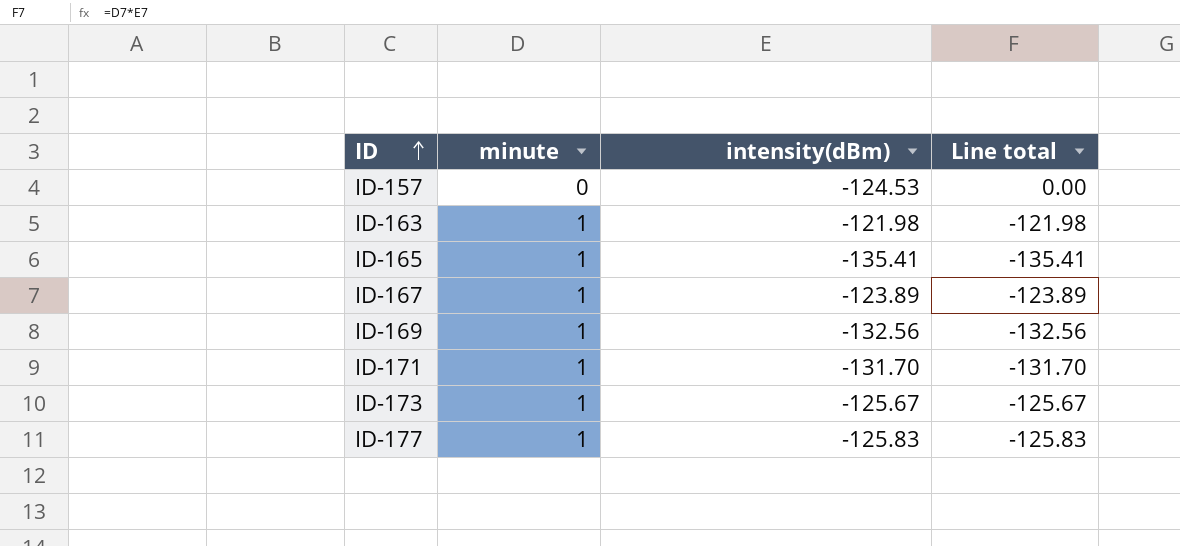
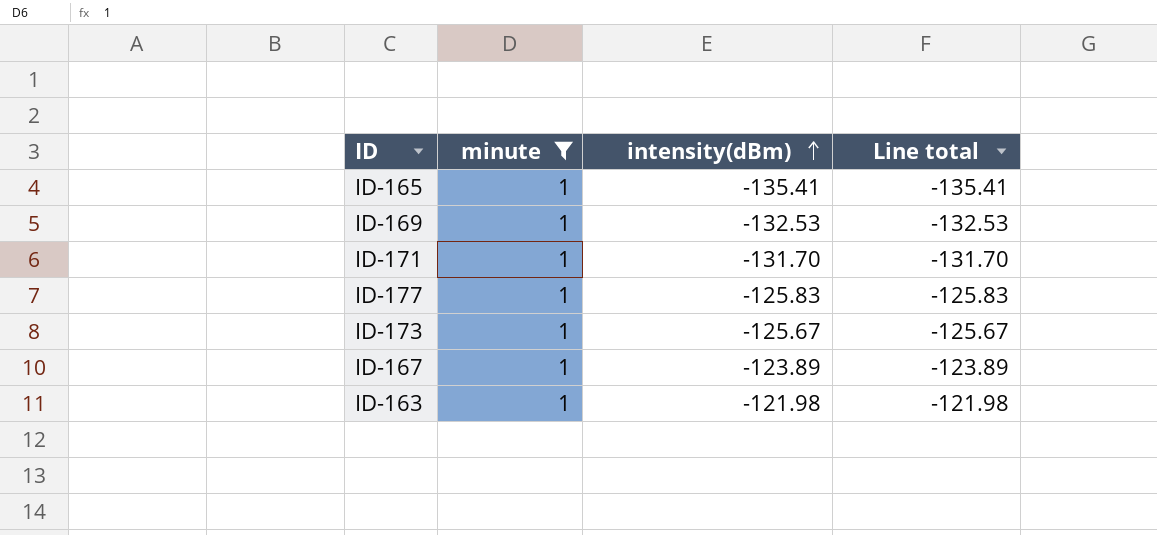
filter: none -> minute = 1
row order: ID ascending -> intensity(dBm) ascending
ID-169 | intensity(dBm): -132.56 -> -132.53
ID-169 | Line total: -132.56 -> -132.53

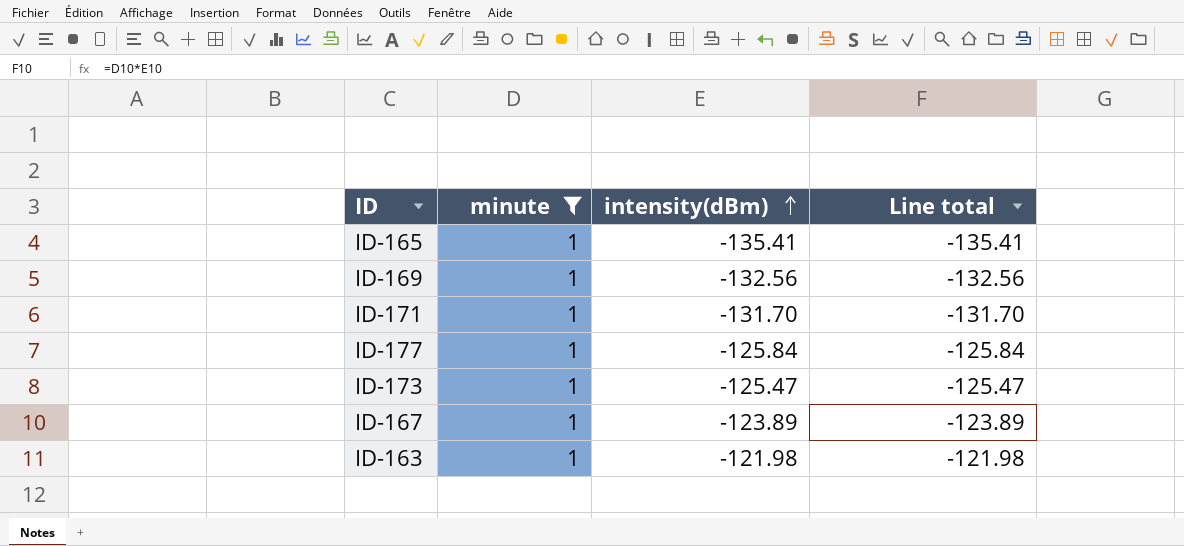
ID-169 | intensity(dBm): -132.53 -> -132.56
ID-169 | Line total: -132.53 -> -132.56
ID-177 | intensity(dBm): -125.83 -> -125.84
ID-177 | Line total: -125.83 -> -125.84
ID-173 | intensity(dBm): -125.67 -> -125.47
ID-173 | Line total: -125.67 -> -125.47

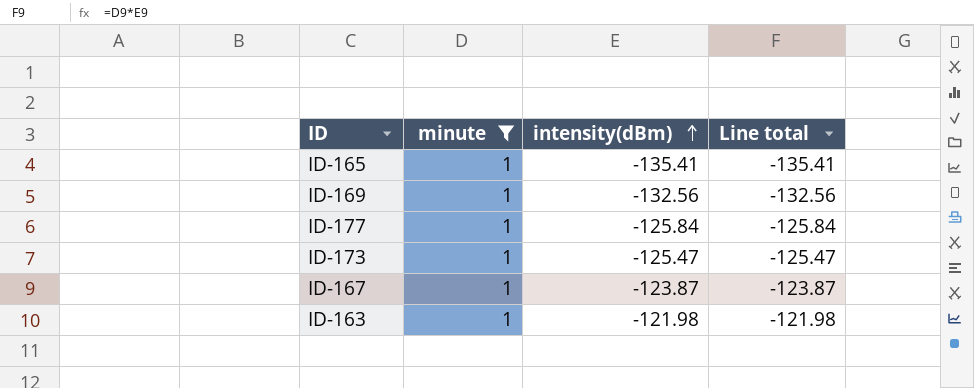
row ID-171: 1 | -131.70 | -131.70 -> none
ID-167 | intensity(dBm): -123.89 -> -123.87
ID-167 | Line total: -123.89 -> -123.87

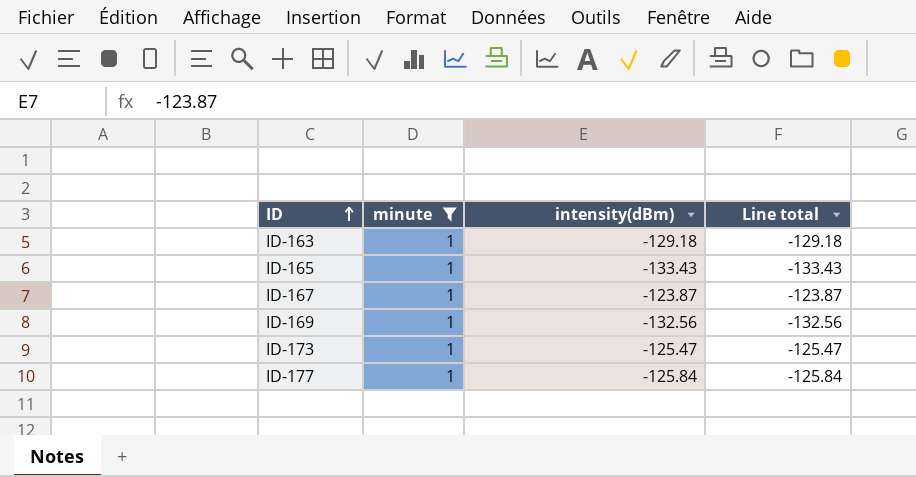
row order: intensity(dBm) ascending -> ID ascending
ID-163 | intensity(dBm): -121.98 -> -129.18
ID-163 | Line total: -121.98 -> -129.18
ID-165 | intensity(dBm): -135.41 -> -133.43
ID-165 | Line total: -135.41 -> -133.43

